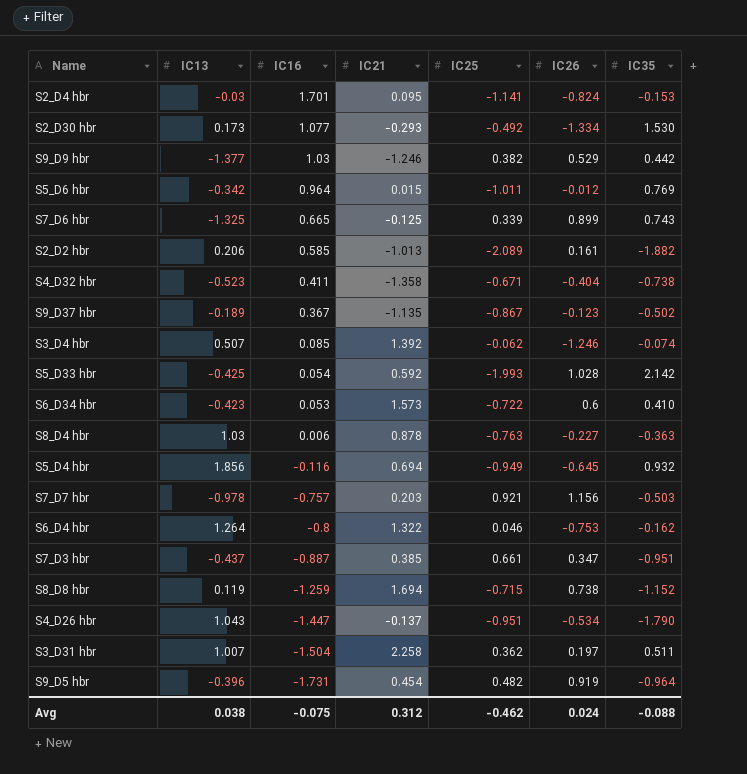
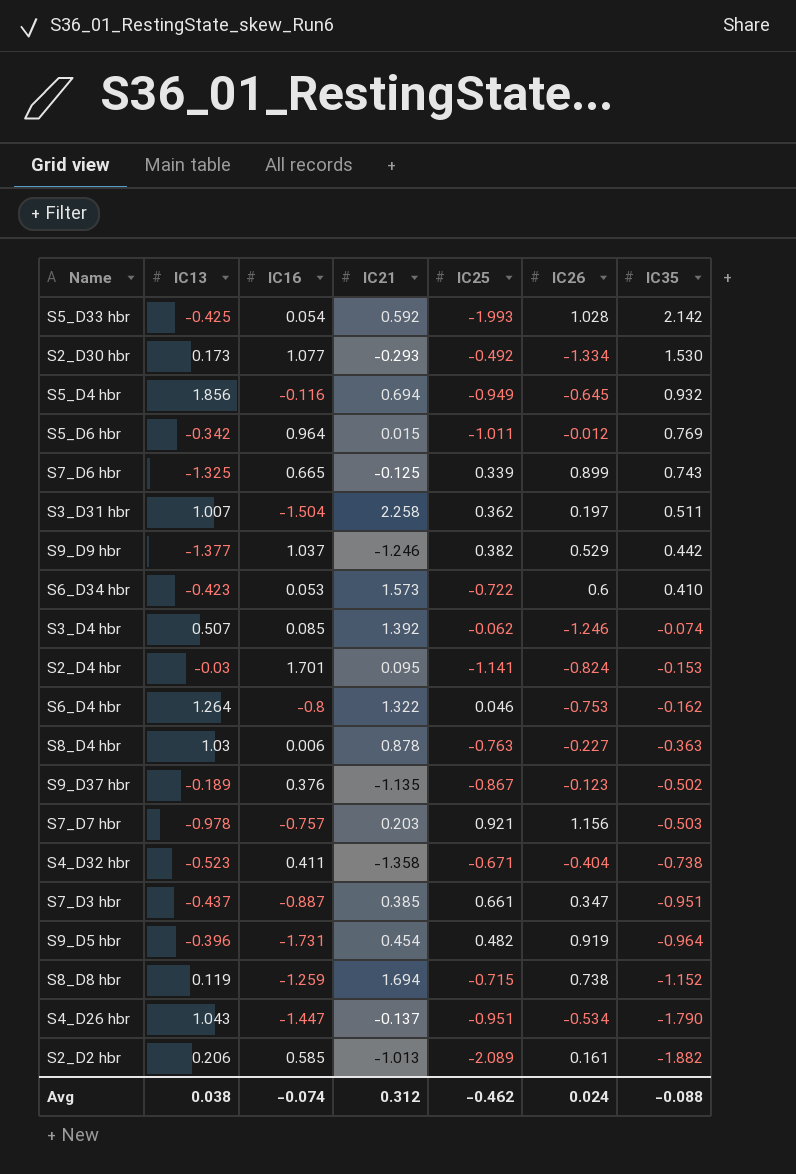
row order: IC16 descending -> IC35 descending
S9_D9 hbr | IC16: 1.03 -> 1.037
S9_D37 hbr | IC16: 0.367 -> 0.376
Avg | IC16: -0.075 -> -0.074

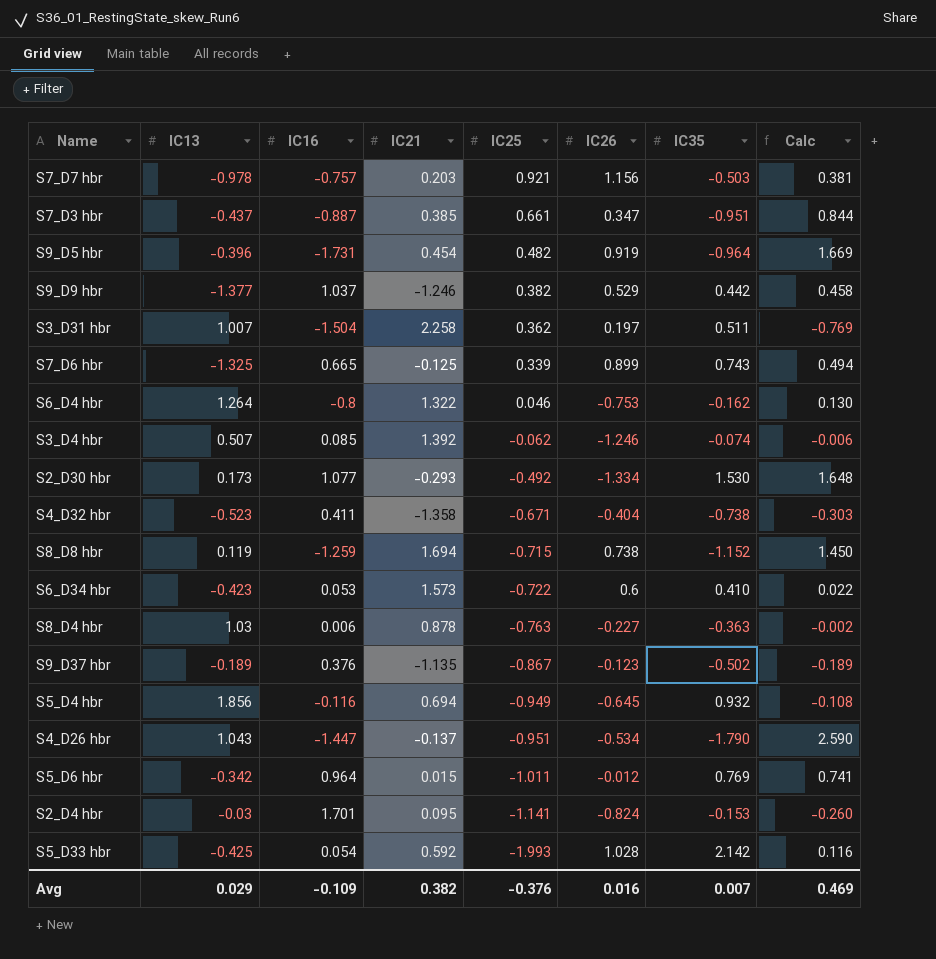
row order: IC35 descending -> IC25 descending
column Calc | formula: none -> [IC16] * [IC35]
row S2_D2 hbr: 0.206 | 0.585 | -1.013 | -2.089 | 0.161 | -1.882 -> none
Avg | IC13: 0.038 -> 0.029
Avg | IC16: -0.074 -> -0.109
Avg | IC21: 0.312 -> 0.382
Avg | IC25: -0.462 -> -0.376
Avg | IC26: 0.024 -> 0.016
Avg | IC35: -0.088 -> 0.007

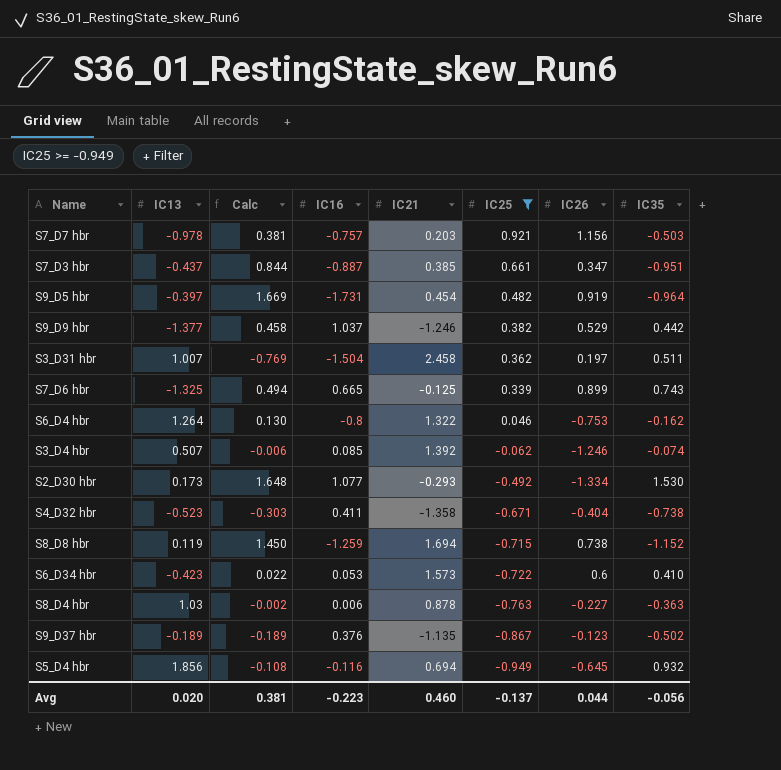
filter: none -> IC25 >= -0.949
column Calc | position: 8 -> 3
S9_D5 hbr | IC13: -0.396 -> -0.397
S3_D31 hbr | IC21: 2.258 -> 2.458
Avg | IC13: 0.029 -> 0.020
Avg | Calc: 0.469 -> 0.381
Avg | IC16: -0.109 -> -0.223
Avg | IC21: 0.382 -> 0.460
Avg | IC25: -0.376 -> -0.137
Avg | IC26: 0.016 -> 0.044
Avg | IC35: 0.007 -> -0.056

